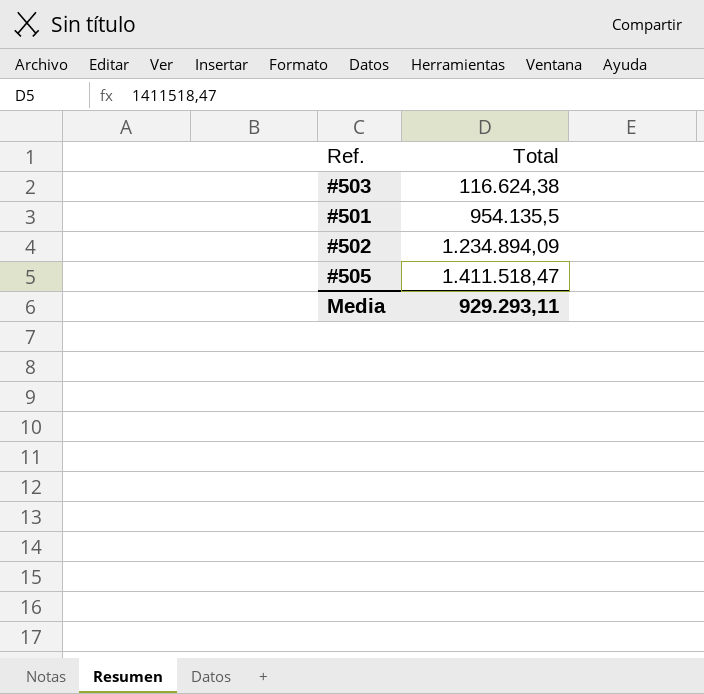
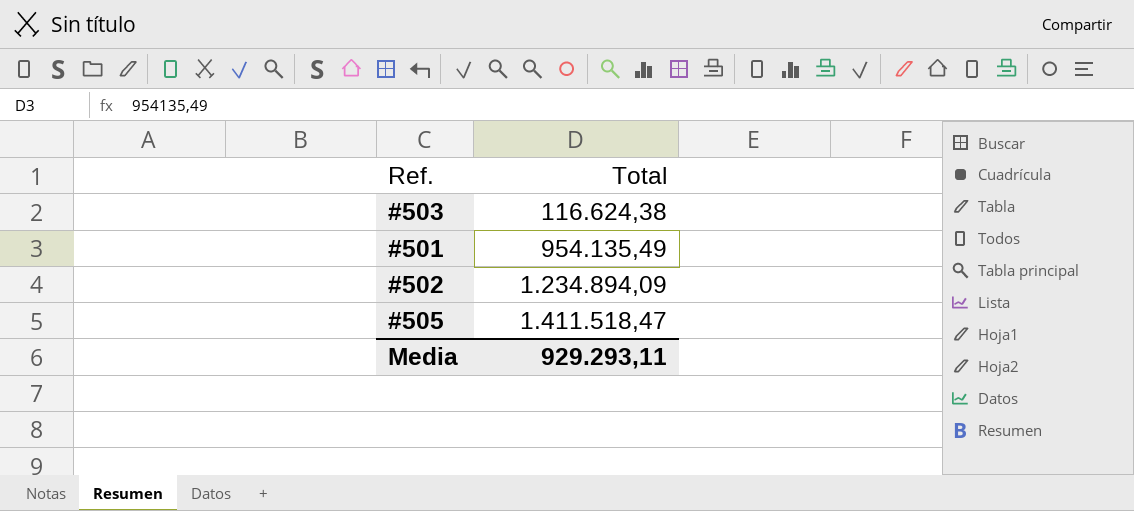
#501 | Total: 954.135,5 -> 954.135,49

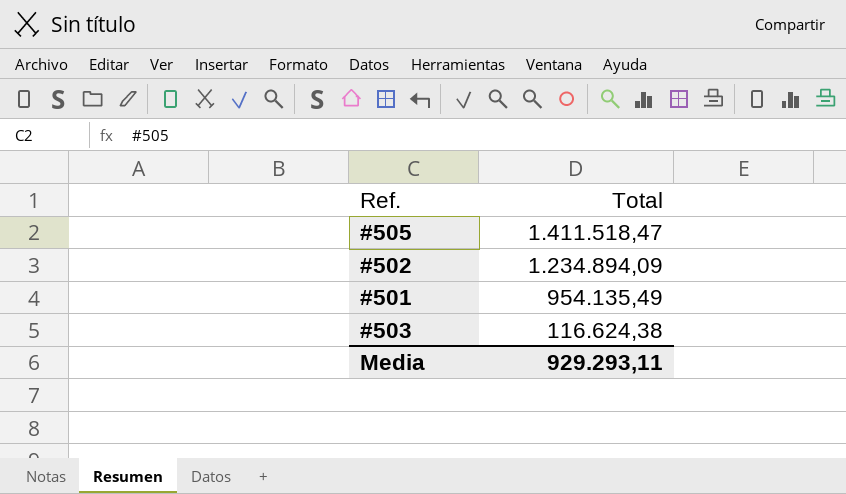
row order: Total ascending -> Total descending

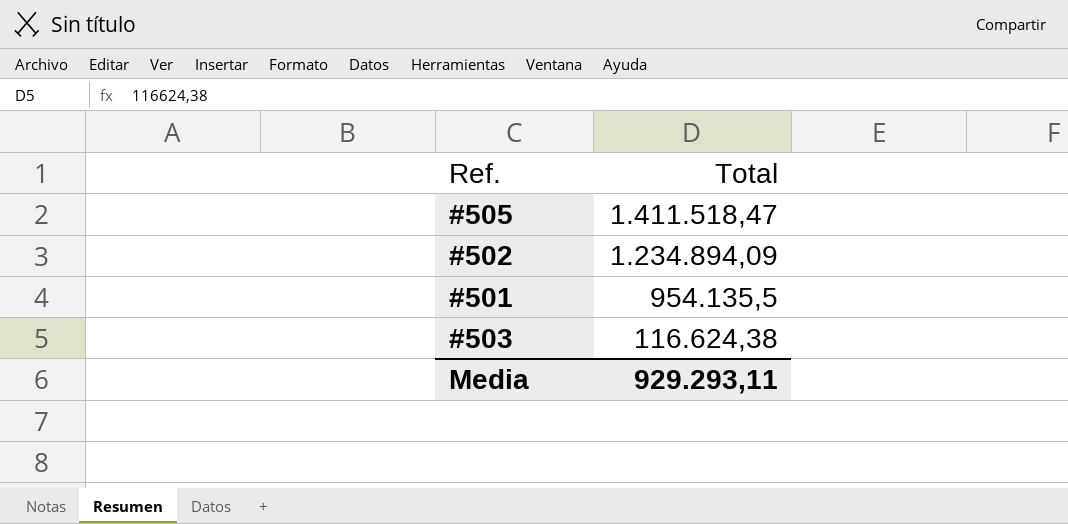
#501 | Total: 954.135,49 -> 954.135,5

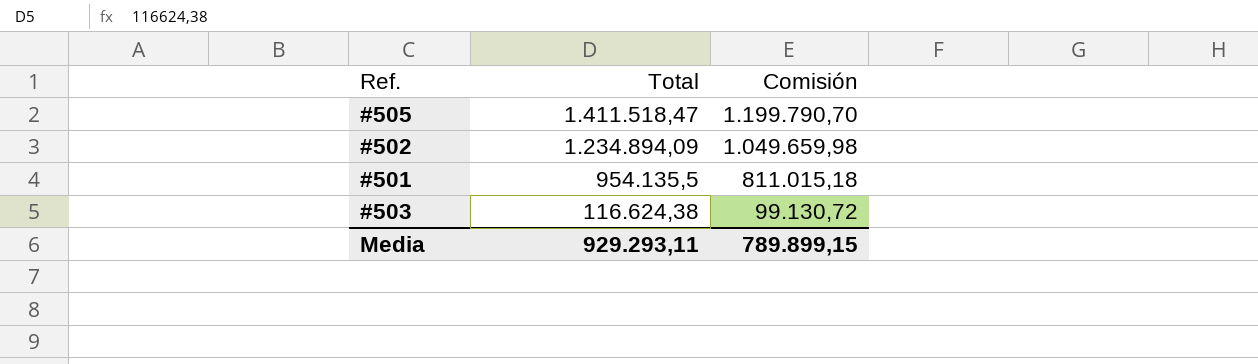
column Comisión | formula: none -> [Total] * 0,85

